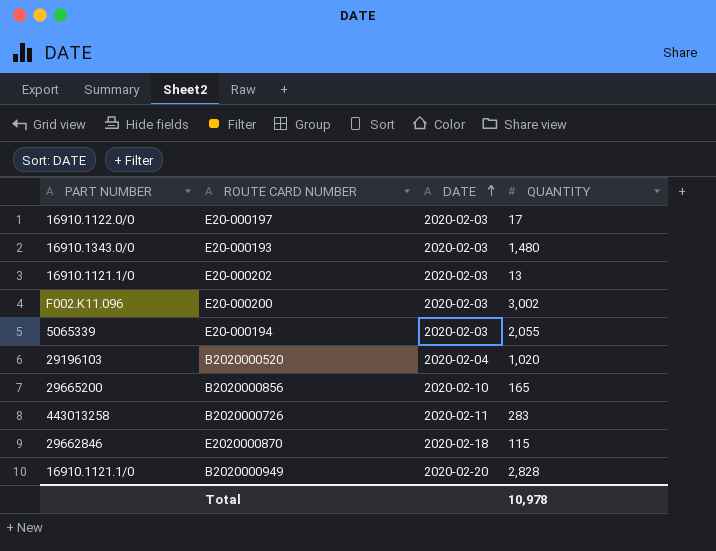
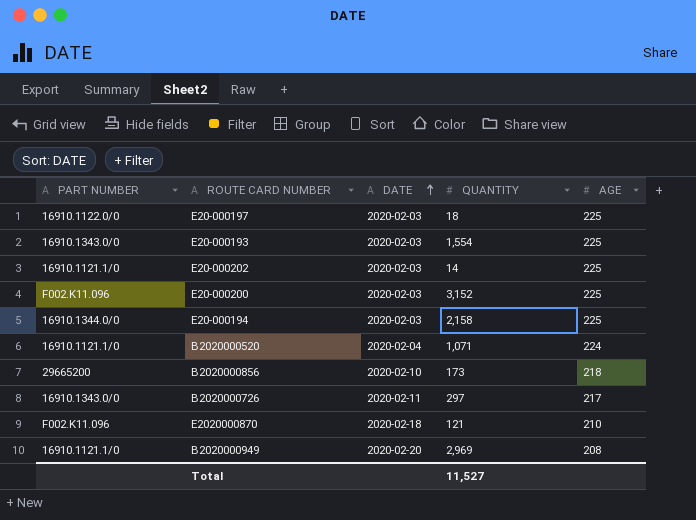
column AGE | position: none -> 5
E20-000197 | QUANTITY: 17 -> 18
E20-000193 | QUANTITY: 1,480 -> 1,554
E20-000202 | QUANTITY: 13 -> 14
E20-000200 | QUANTITY: 3,002 -> 3,152
E20-000194 | PART NUMBER: 5065339 -> 16910.1344.0/0
E20-000194 | QUANTITY: 2,055 -> 2,158
B2020000520 | PART NUMBER: 29196103 -> 16910.1121.1/0
B2020000520 | QUANTITY: 1,020 -> 1,071
B2020000856 | QUANTITY: 165 -> 173
B2020000726 | PART NUMBER: 443013258 -> 16910.1343.0/0
B2020000726 | QUANTITY: 283 -> 297
E2020000870 | PART NUMBER: 29662846 -> F002.K11.096
E2020000870 | QUANTITY: 115 -> 121
B2020000949 | QUANTITY: 2,828 -> 2,969
Total | QUANTITY: 10,978 -> 11,527

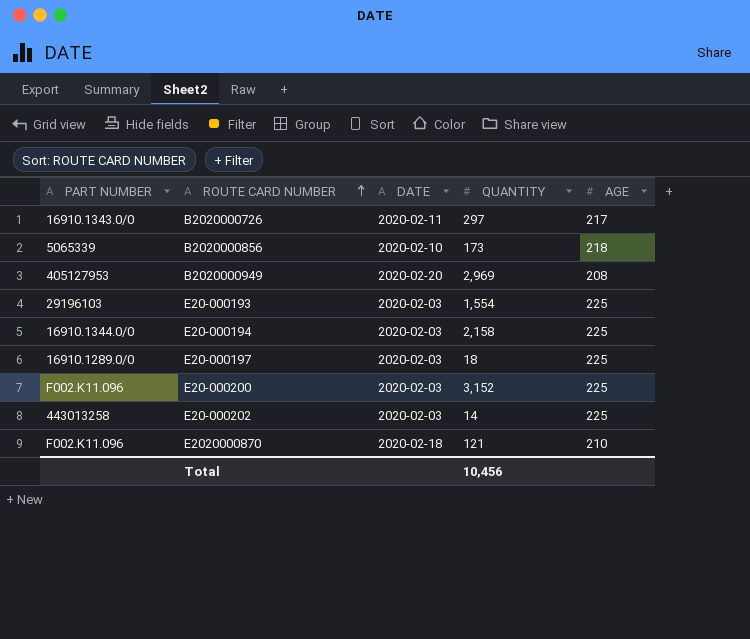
row order: DATE ascending -> ROUTE CARD NUMBER ascending
row B2020000520: 16910.1121.1/0 | 2020-02-04 | 1,071 | 224 -> none
B2020000856 | PART NUMBER: 29665200 -> 5065339
B2020000949 | PART NUMBER: 16910.1121.1/0 -> 405127953
E20-000193 | PART NUMBER: 16910.1343.0/0 -> 29196103
E20-000197 | PART NUMBER: 16910.1122.0/0 -> 16910.1289.0/0
E20-000202 | PART NUMBER: 16910.1121.1/0 -> 443013258
Total | QUANTITY: 11,527 -> 10,456

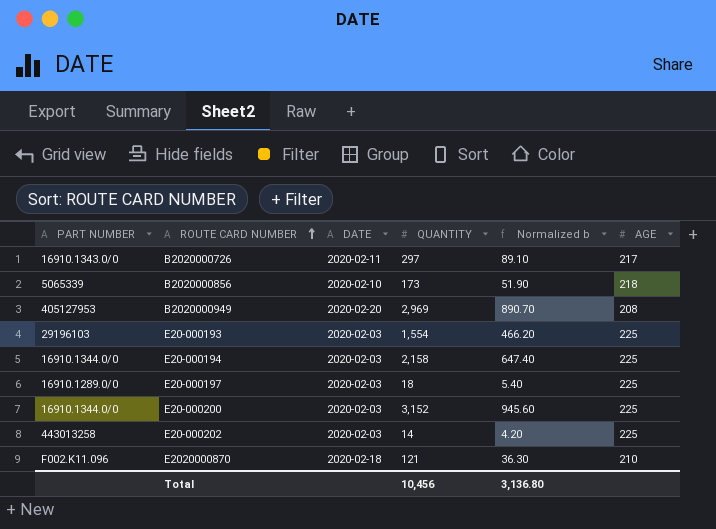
column Normalized b | formula: none -> [QUANTITY] * 0.3
E20-000200 | PART NUMBER: F002.K11.096 -> 16910.1344.0/0

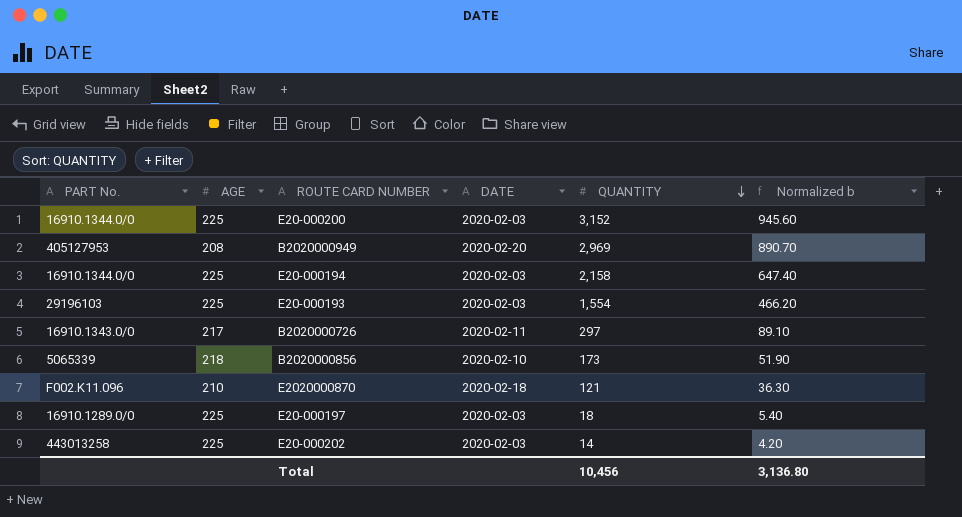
row order: ROUTE CARD NUMBER ascending -> QUANTITY descending
column name: PART NUMBER -> PART No.
column AGE | position: 6 -> 2

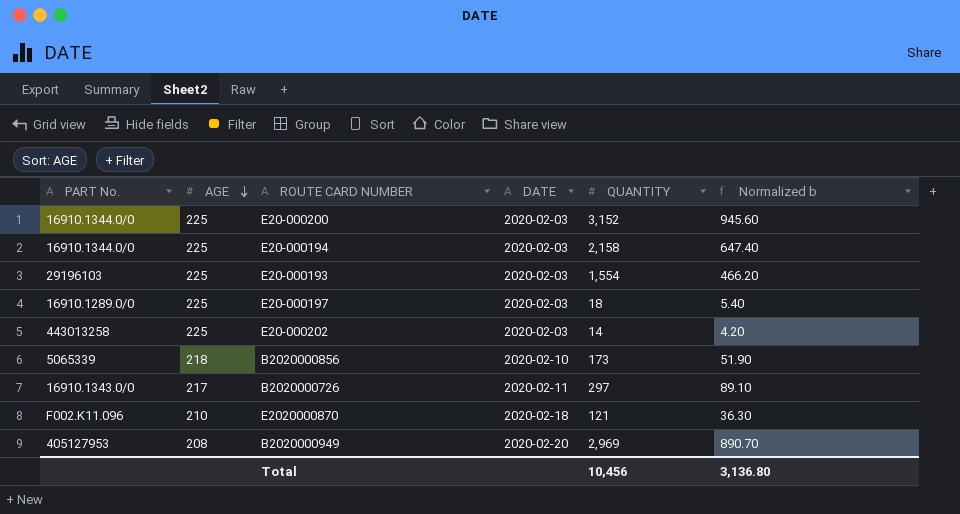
row order: QUANTITY descending -> AGE descending

